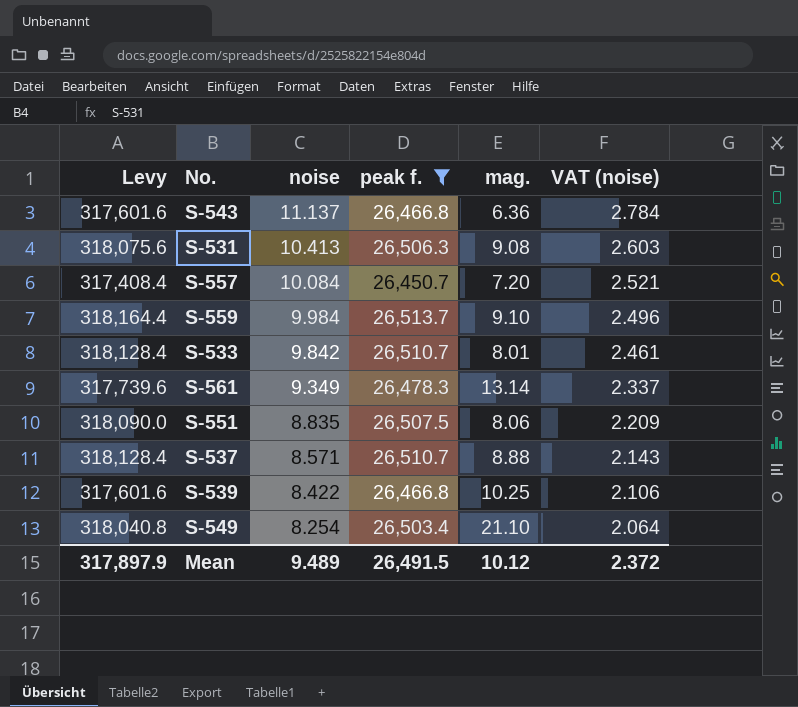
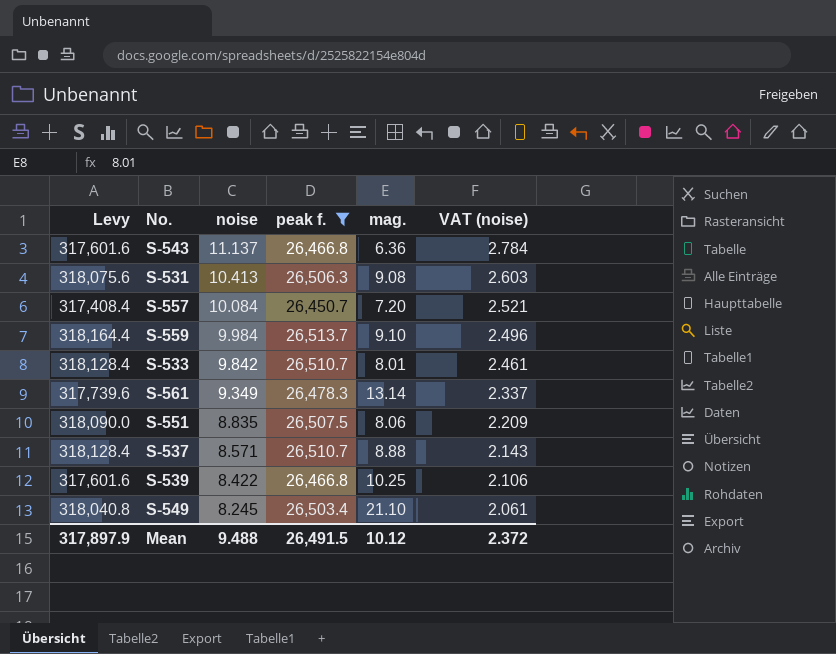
S-549 | noise: 8.254 -> 8.245
S-549 | VAT (noise): 2.064 -> 2.061
Mean | noise: 9.489 -> 9.488

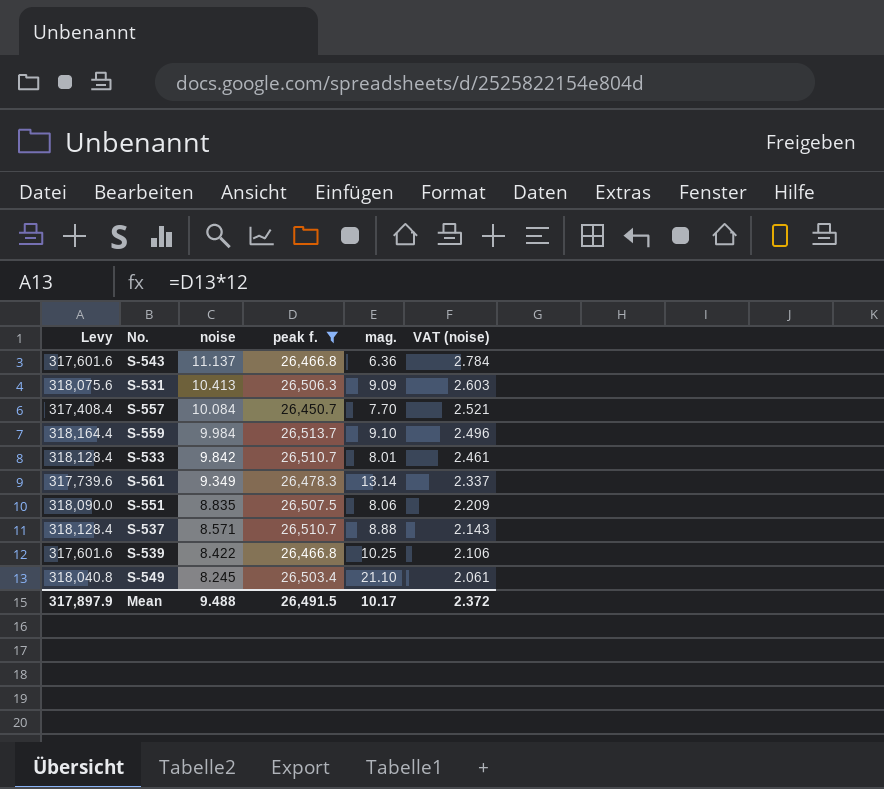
S-531 | mag.: 9.08 -> 9.09
S-557 | mag.: 7.20 -> 7.70
Mean | mag.: 10.12 -> 10.17

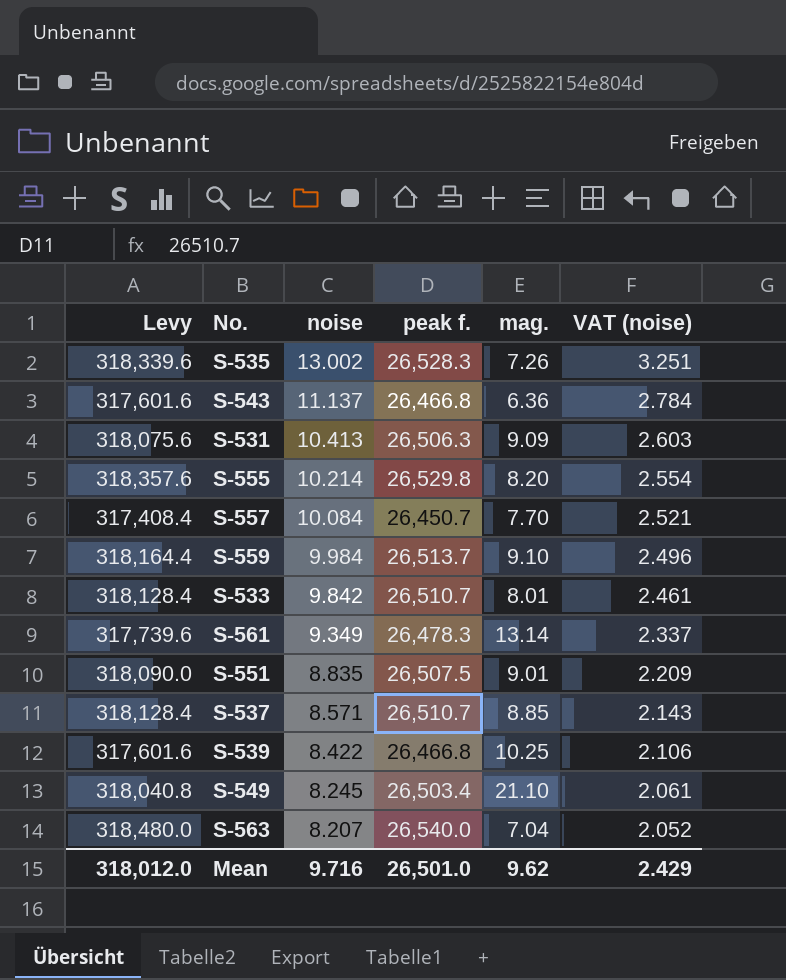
filter: peak f. <= 26,513.7 -> none
S-551 | mag.: 8.06 -> 9.01
S-537 | mag.: 8.88 -> 8.85
Mean | Levy: 317,897.9 -> 318,012.0
Mean | noise: 9.488 -> 9.716
Mean | peak f.: 26,491.5 -> 26,501.0
Mean | mag.: 10.17 -> 9.62
Mean | VAT (noise): 2.372 -> 2.429

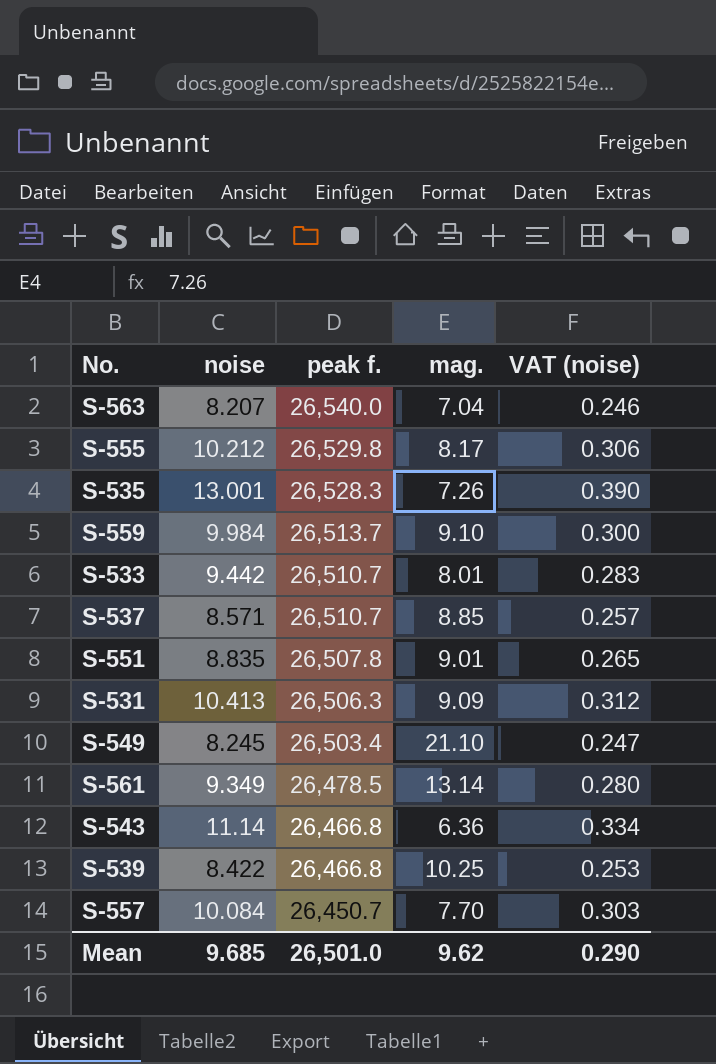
row order: noise descending -> peak f. descending
column Levy | formula: [peak f.] * 12 -> none
column VAT (noise) | formula: [noise] * 0.25 -> [noise] * 0.03
S-555 | noise: 10.214 -> 10.212
S-555 | mag.: 8.20 -> 8.17
S-535 | noise: 13.002 -> 13.001
S-533 | noise: 9.842 -> 9.442
S-551 | peak f.: 26,507.5 -> 26,507.8
S-561 | peak f.: 26,478.3 -> 26,478.5
S-543 | noise: 11.137 -> 11.14
Mean | noise: 9.716 -> 9.685
Mean | VAT (noise): 2.429 -> 0.290

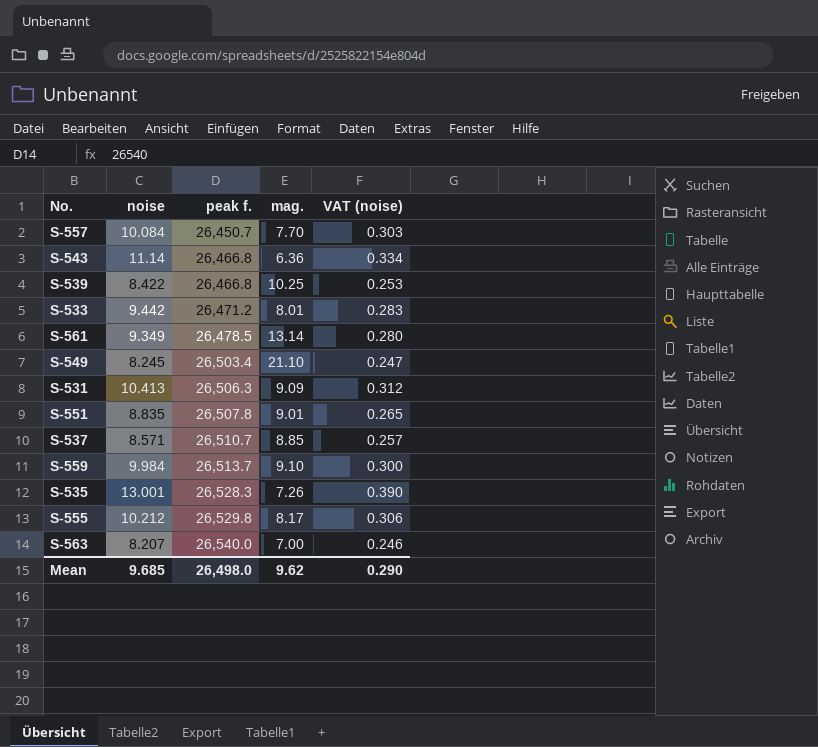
row order: peak f. descending -> peak f. ascending
S-533 | peak f.: 26,510.7 -> 26,471.2
S-563 | mag.: 7.04 -> 7.00
Mean | peak f.: 26,501.0 -> 26,498.0

